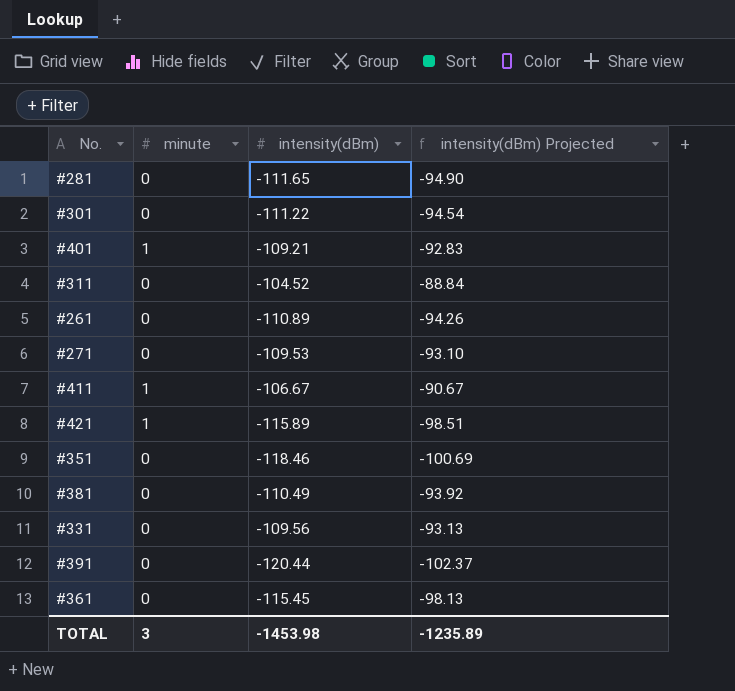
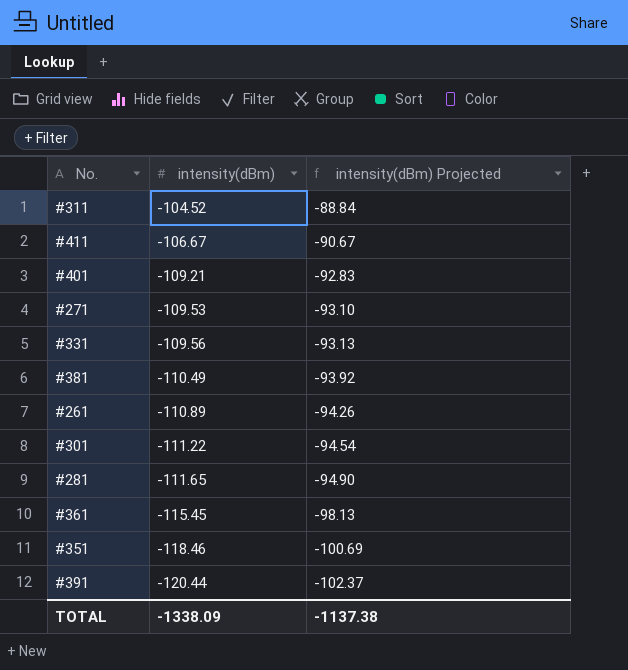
row order: none -> intensity(dBm) descending
column minute | position: 2 -> none
row #421: 1 | -115.89 | -98.51 -> none
TOTAL | intensity(dBm): -1453.98 -> -1338.09
TOTAL | intensity(dBm) Projected: -1235.89 -> -1137.38

